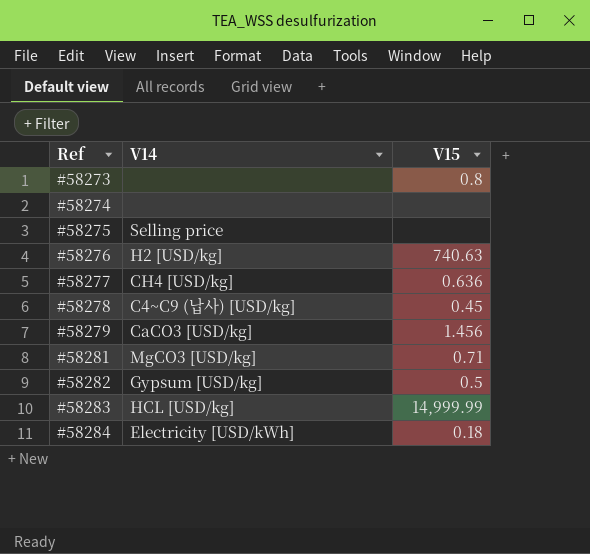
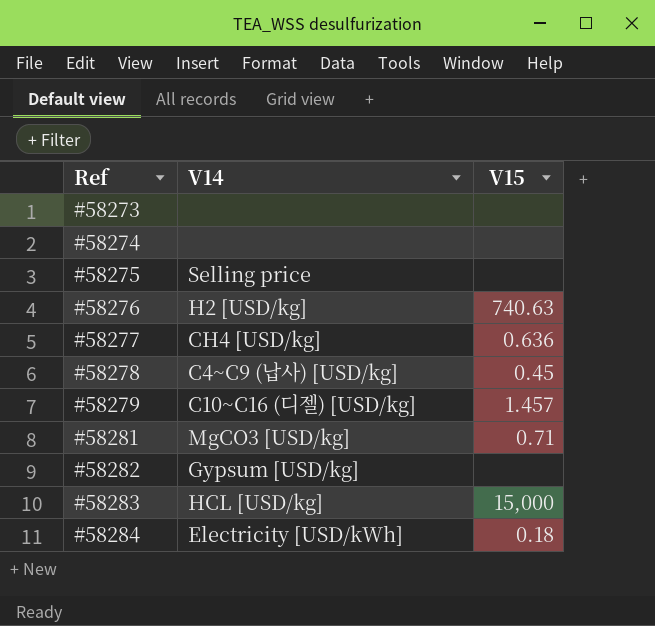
#58273 | V15: 0.8 -> none
#58279 | V14: CaCO3 [USD/kg] -> C10~C16 (디젤) [USD/kg]
#58279 | V15: 1.456 -> 1.457
#58282 | V15: 0.5 -> none
#58283 | V15: 14,999.99 -> 15,000

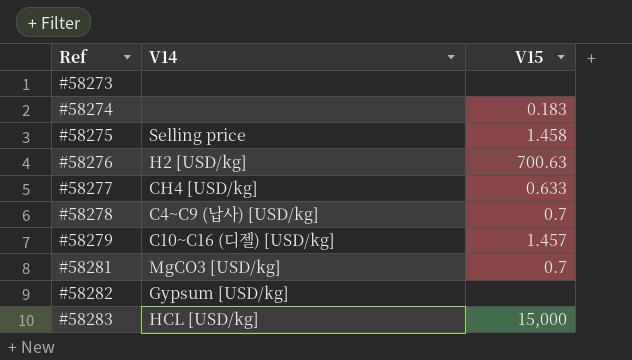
row #58284: Electricity [USD/kWh] | 0.18 -> none
#58274 | V15: none -> 0.183
#58275 | V15: none -> 1.458
#58276 | V15: 740.63 -> 700.63
#58277 | V15: 0.636 -> 0.633
#58278 | V15: 0.45 -> 0.7
#58281 | V15: 0.71 -> 0.7

